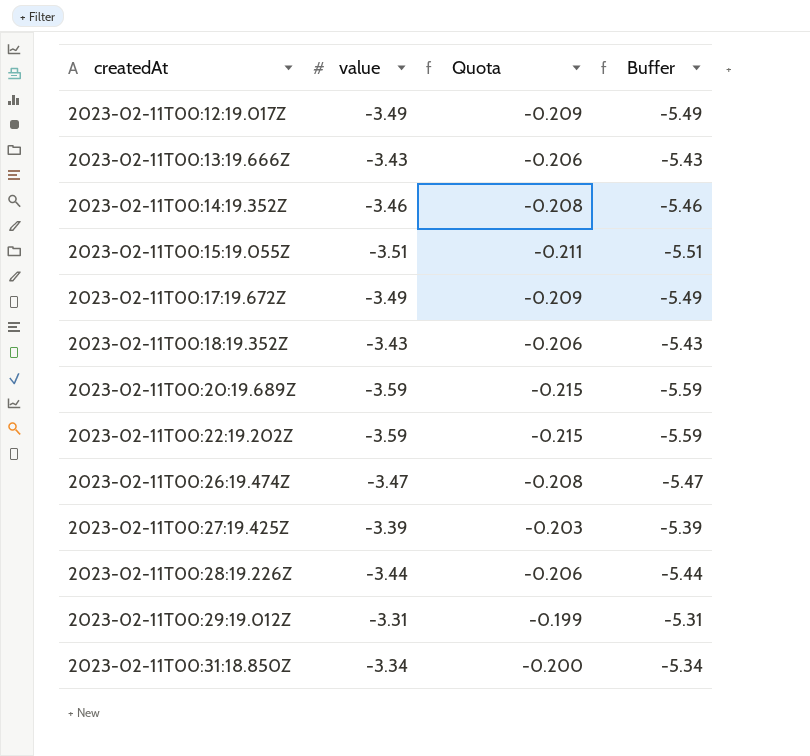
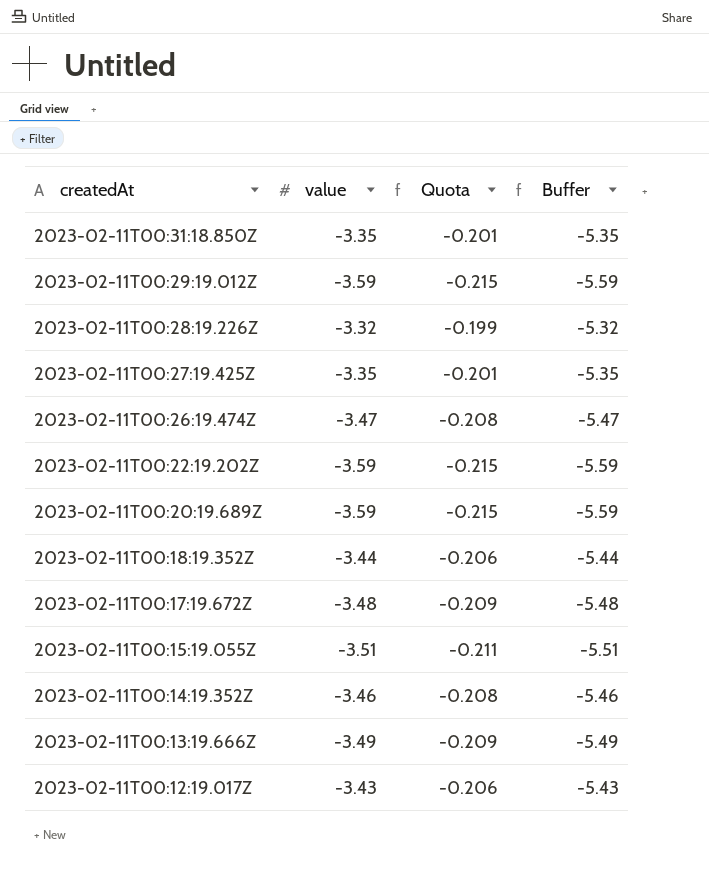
row order: createdAt ascending -> createdAt descending
2023-02-11T00:31:18.850Z | value: -3.34 -> -3.35
2023-02-11T00:31:18.850Z | Quota: -0.200 -> -0.201
2023-02-11T00:31:18.850Z | Buffer: -5.34 -> -5.35
2023-02-11T00:29:19.012Z | value: -3.31 -> -3.59
2023-02-11T00:29:19.012Z | Quota: -0.199 -> -0.215
2023-02-11T00:29:19.012Z | Buffer: -5.31 -> -5.59
2023-02-11T00:28:19.226Z | value: -3.44 -> -3.32
2023-02-11T00:28:19.226Z | Quota: -0.206 -> -0.199
2023-02-11T00:28:19.226Z | Buffer: -5.44 -> -5.32
2023-02-11T00:27:19.425Z | value: -3.39 -> -3.35
2023-02-11T00:27:19.425Z | Quota: -0.203 -> -0.201
2023-02-11T00:27:19.425Z | Buffer: -5.39 -> -5.35
2023-02-11T00:18:19.352Z | value: -3.43 -> -3.44
2023-02-11T00:18:19.352Z | Buffer: -5.43 -> -5.44
2023-02-11T00:17:19.672Z | value: -3.49 -> -3.48
2023-02-11T00:17:19.672Z | Buffer: -5.49 -> -5.48
2023-02-11T00:13:19.666Z | value: -3.43 -> -3.49
2023-02-11T00:13:19.666Z | Quota: -0.206 -> -0.209
2023-02-11T00:13:19.666Z | Buffer: -5.43 -> -5.49
2023-02-11T00:12:19.017Z | value: -3.49 -> -3.43
2023-02-11T00:12:19.017Z | Quota: -0.209 -> -0.206
2023-02-11T00:12:19.017Z | Buffer: -5.49 -> -5.43

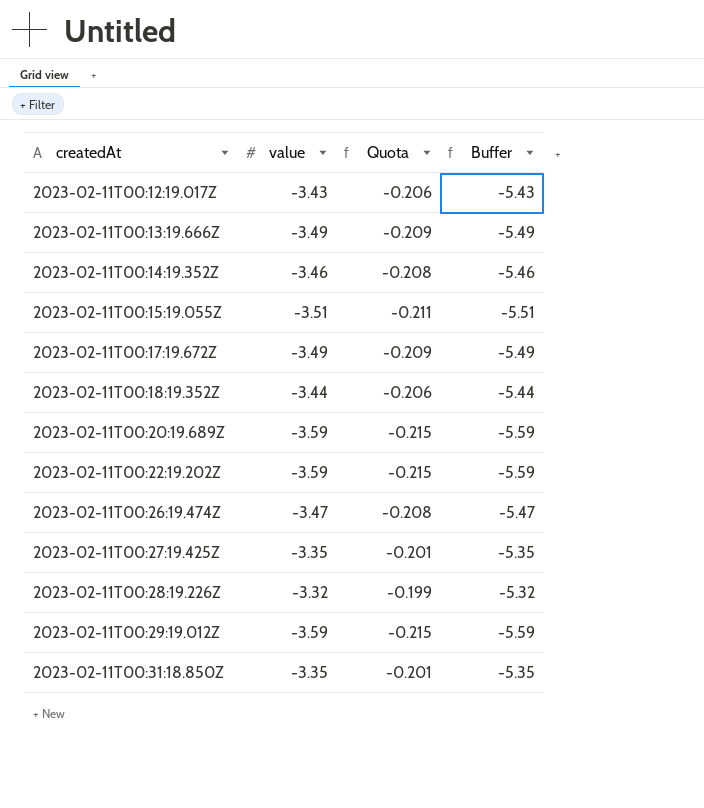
row order: createdAt descending -> createdAt ascending
2023-02-11T00:17:19.672Z | value: -3.48 -> -3.49
2023-02-11T00:17:19.672Z | Buffer: -5.48 -> -5.49

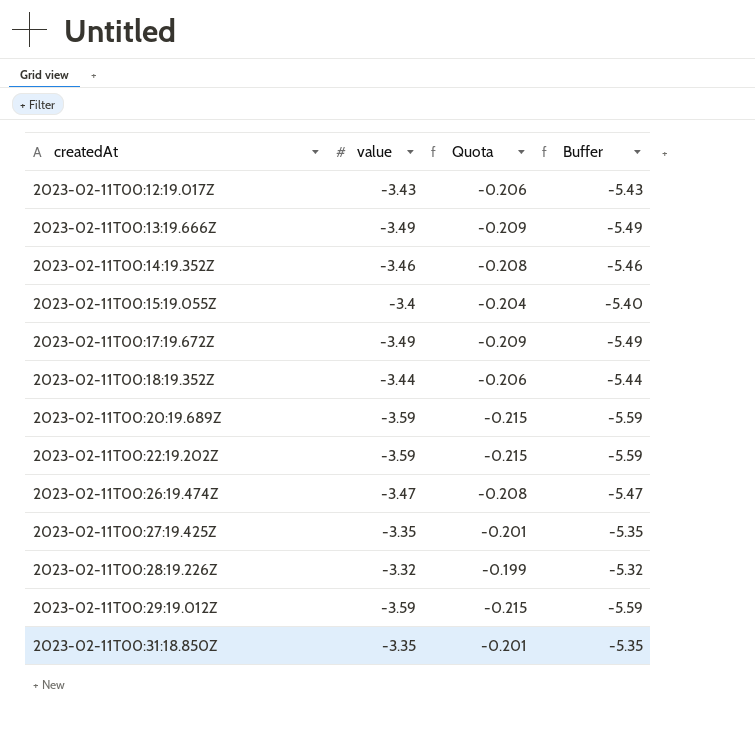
2023-02-11T00:15:19.055Z | value: -3.51 -> -3.4
2023-02-11T00:15:19.055Z | Quota: -0.211 -> -0.204
2023-02-11T00:15:19.055Z | Buffer: -5.51 -> -5.40

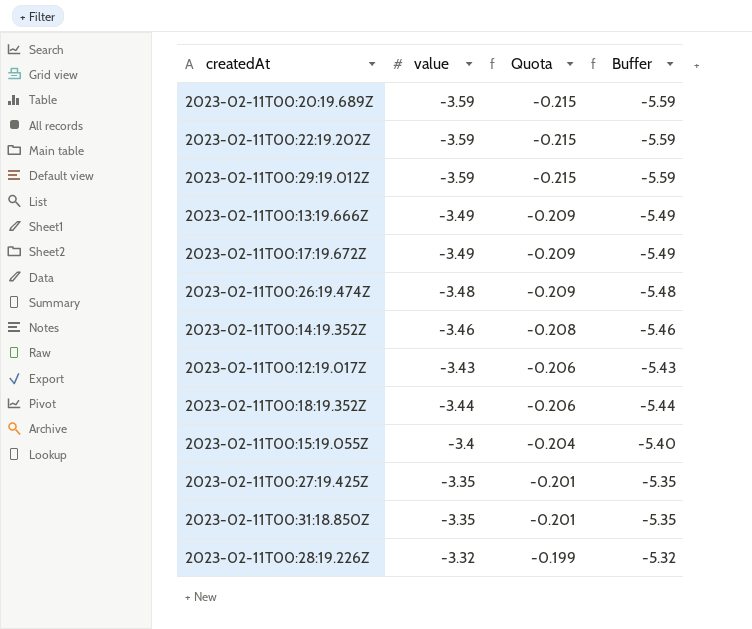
row order: createdAt ascending -> Quota ascending
2023-02-11T00:26:19.474Z | value: -3.47 -> -3.48
2023-02-11T00:26:19.474Z | Quota: -0.208 -> -0.209
2023-02-11T00:26:19.474Z | Buffer: -5.47 -> -5.48

